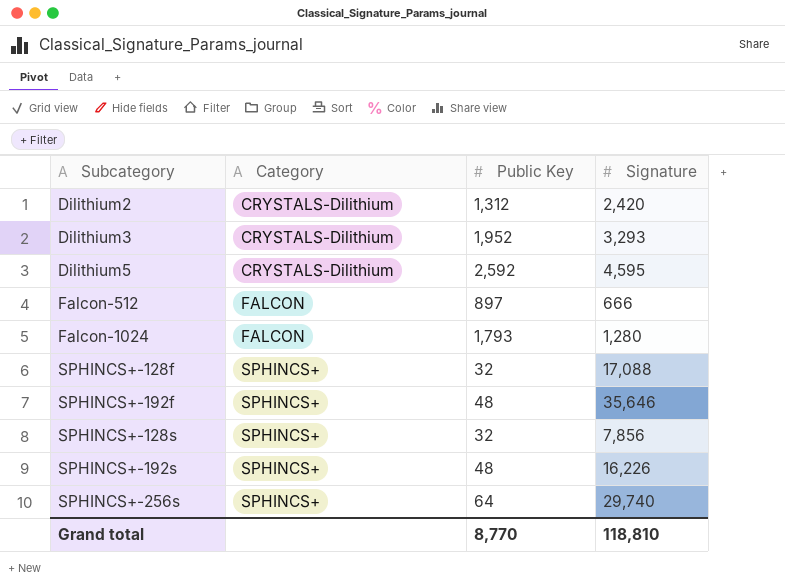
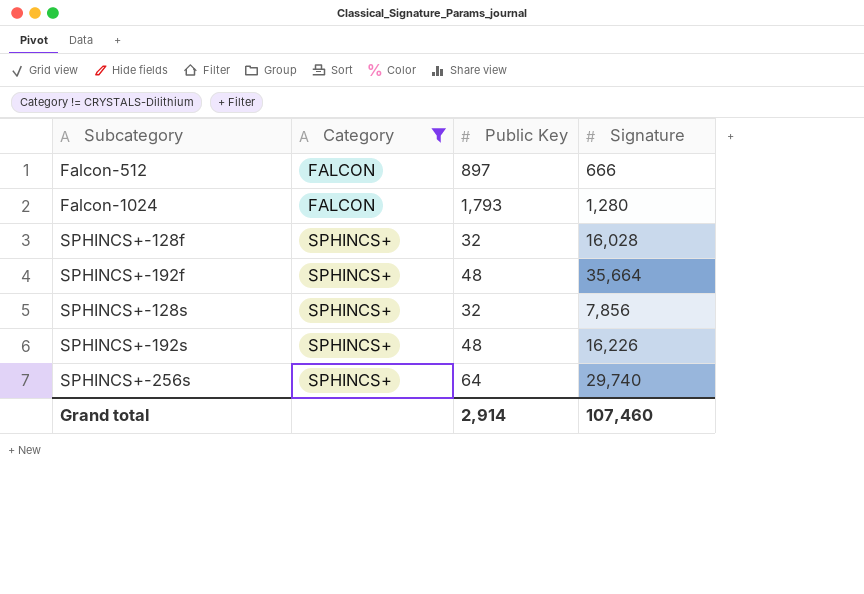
filter: none -> Category != CRYSTALS-Dilithium
SPHINCS+-128f | Signature: 17,088 -> 16,028
SPHINCS+-192f | Signature: 35,646 -> 35,664
Grand total | Public Key: 8,770 -> 2,914
Grand total | Signature: 118,810 -> 107,460

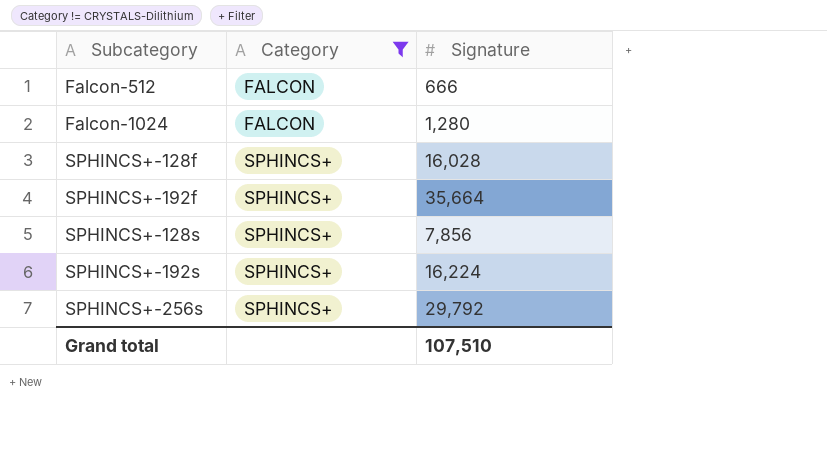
column Public Key | position: 3 -> none
SPHINCS+-192s | Signature: 16,226 -> 16,224
SPHINCS+-256s | Signature: 29,740 -> 29,792
Grand total | Signature: 107,460 -> 107,510

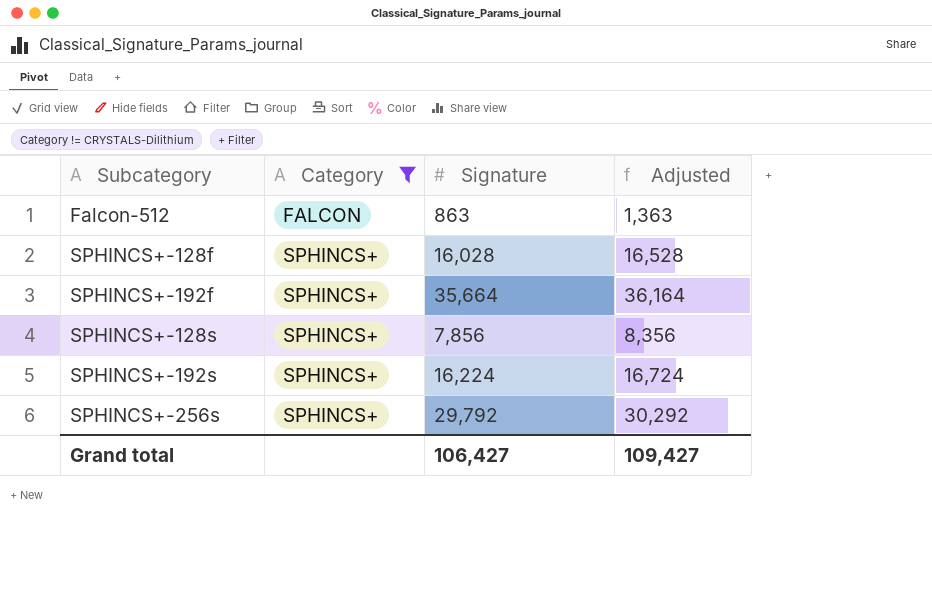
column Adjusted | formula: none -> [Signature] + 500
row Falcon-1024: FALCON | 1,280 -> none
Falcon-512 | Signature: 666 -> 863
Grand total | Signature: 107,510 -> 106,427

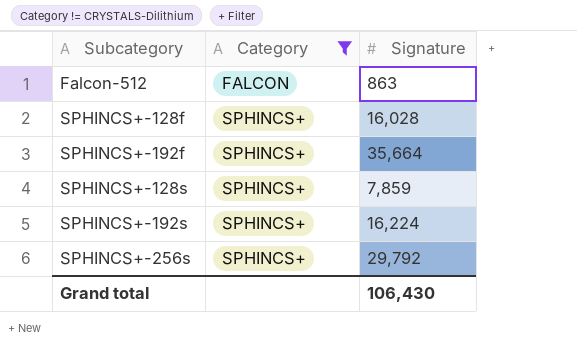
column Adjusted | formula: [Signature] + 500 -> none
SPHINCS+-128s | Signature: 7,856 -> 7,859
Grand total | Signature: 106,427 -> 106,430

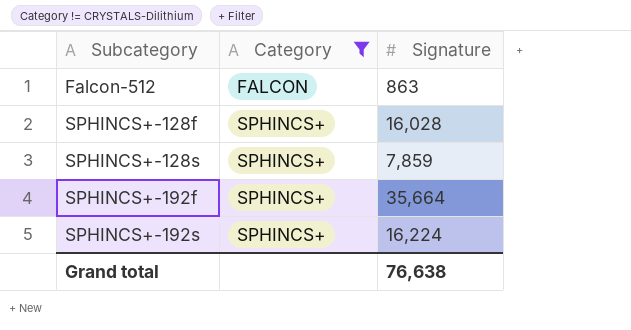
row order: Category ascending -> Subcategory ascending
row SPHINCS+-256s: SPHINCS+ | 29,792 -> none
Grand total | Signature: 106,430 -> 76,638

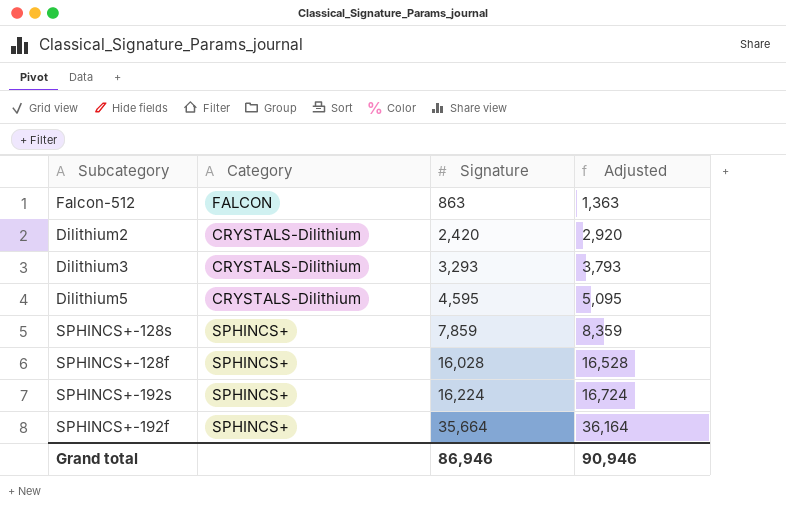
filter: Category != CRYSTALS-Dilithium -> none
row order: Subcategory ascending -> Signature ascending
column Adjusted | formula: none -> [Signature] + 500
Grand total | Signature: 76,638 -> 86,946

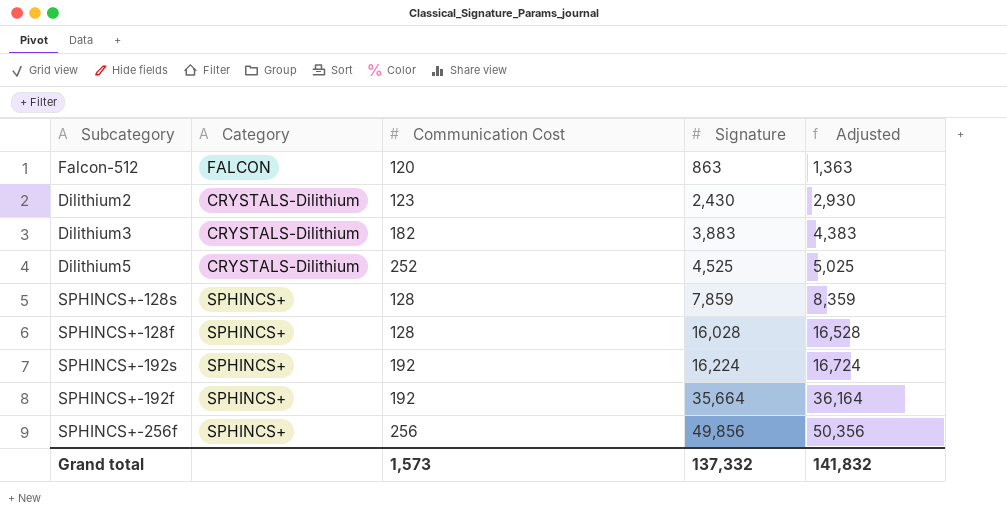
column Communication Cost | position: none -> 3
Dilithium2 | Signature: 2,420 -> 2,430
Dilithium2 | Adjusted: 2,920 -> 2,930
Dilithium3 | Signature: 3,293 -> 3,883
Dilithium3 | Adjusted: 3,793 -> 4,383
Dilithium5 | Signature: 4,595 -> 4,525
Dilithium5 | Adjusted: 5,095 -> 5,025
row SPHINCS+-256f: none -> SPHINCS+ | 256 | 49,856 | 50,356
Grand total | Signature: 86,946 -> 137,332
Grand total | Adjusted: 90,946 -> 141,832

